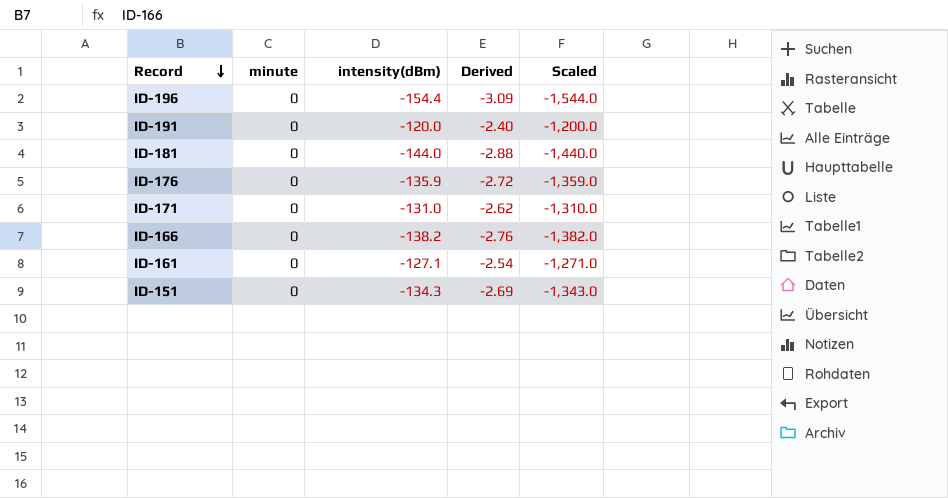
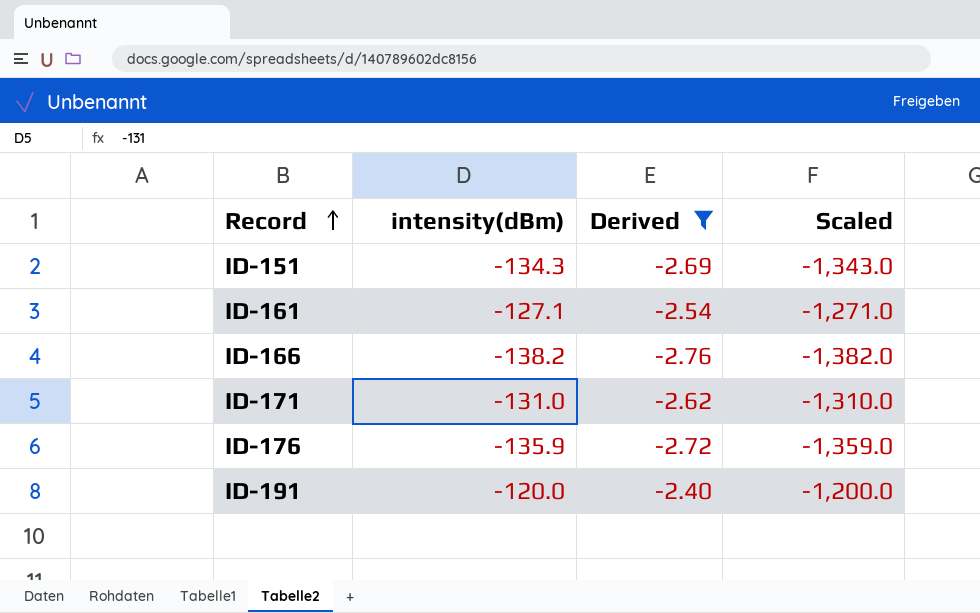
filter: none -> Derived >= -2.76
row order: Record descending -> Record ascending
column minute | position: 2 -> none

